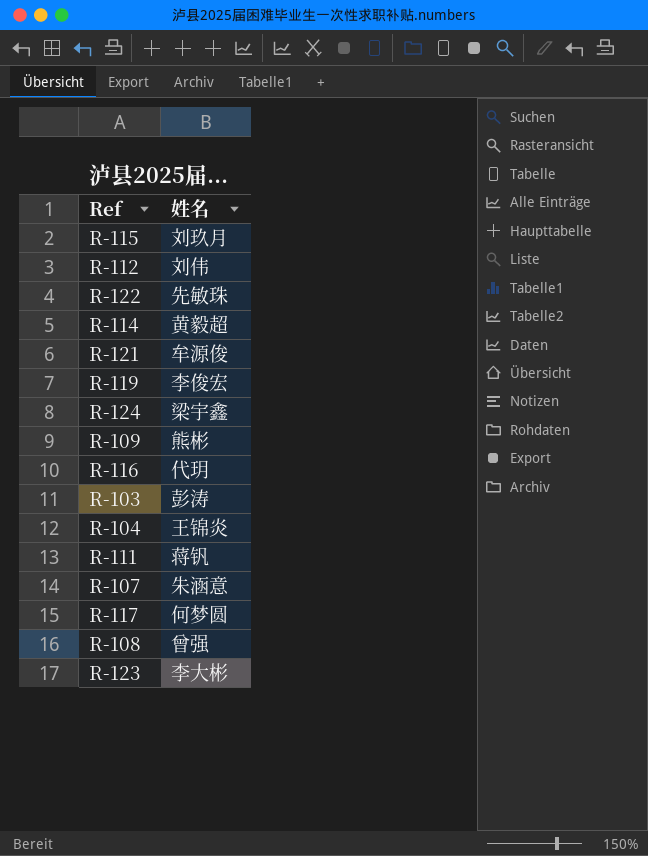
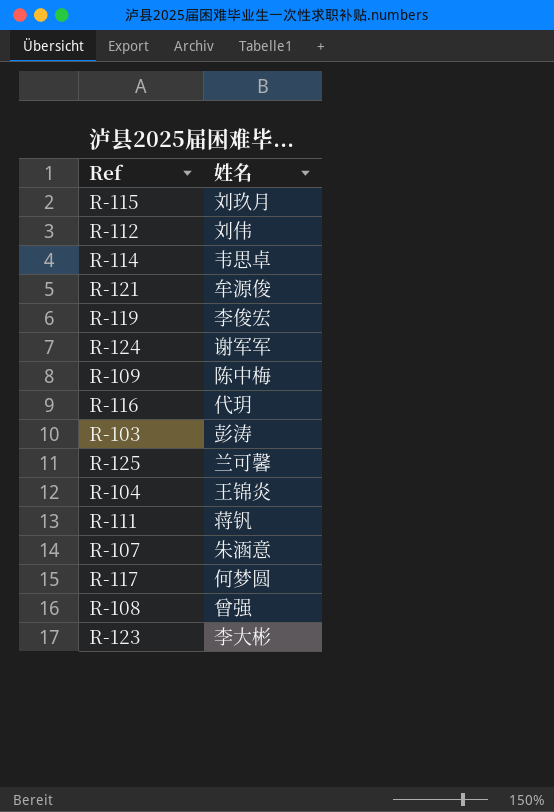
row R-122: 先敏珠 -> none
R-114 | 姓名: 黄毅超 -> 韦思卓
R-124 | 姓名: 梁宇鑫 -> 谢军军
R-109 | 姓名: 熊彬 -> 陈中梅
row R-125: none -> 兰可馨

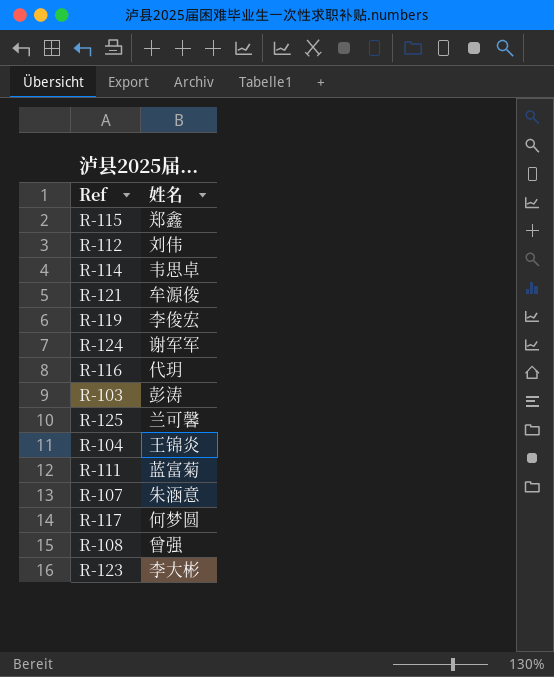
row R-109: 陈中梅 -> none
R-115 | 姓名: 刘玖月 -> 郑鑫
R-111 | 姓名: 蒋钒 -> 蓝富菊

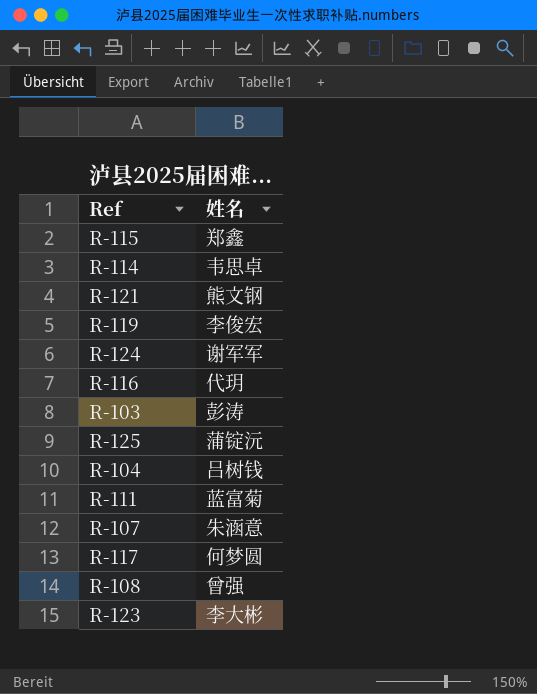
row R-112: 刘伟 -> none
R-121 | 姓名: 牟源俊 -> 熊文钢
R-125 | 姓名: 兰可馨 -> 蒲锭沅
R-104 | 姓名: 王锦炎 -> 吕树钱

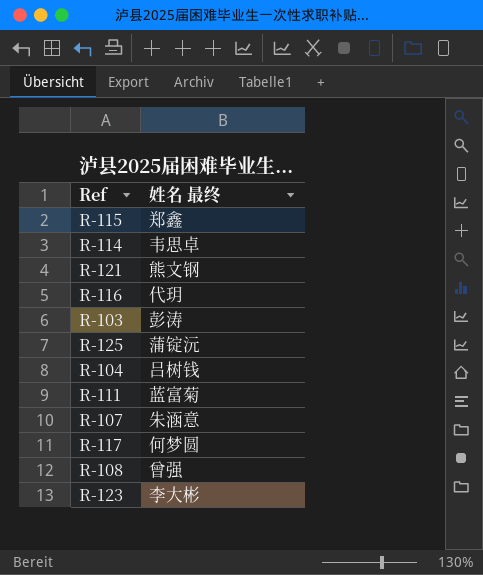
column name: 姓名 -> 姓名 最终
row R-119: 李俊宏 -> none
row R-124: 谢军军 -> none

